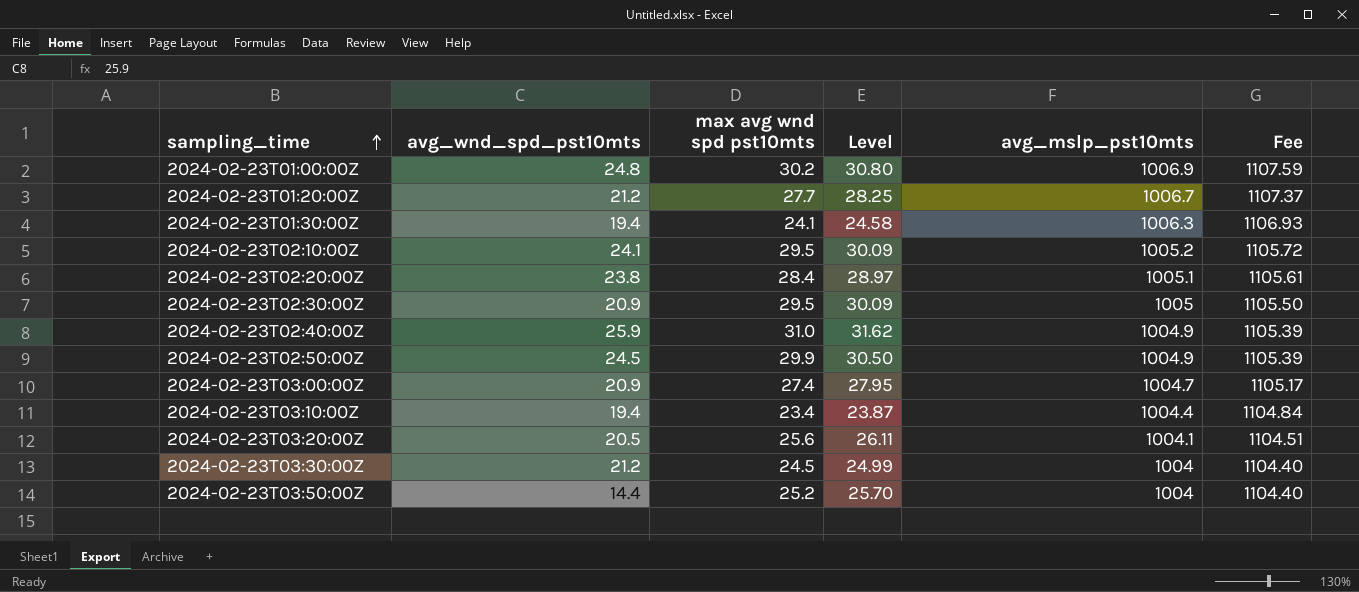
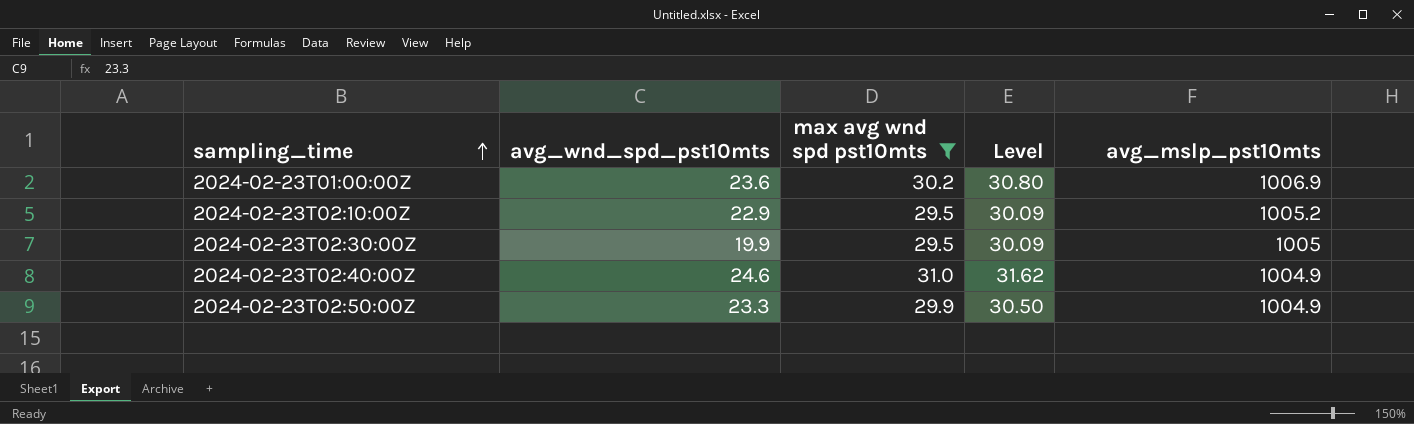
filter: none -> max avg wnd spd pst10mts >= 29.5
column Fee | formula: [avg_mslp_pst10mts] * 1.1 -> none
2024-02-23T01:00:00Z | avg_wnd_spd_pst10mts: 24.8 -> 23.6
2024-02-23T02:10:00Z | avg_wnd_spd_pst10mts: 24.1 -> 22.9
2024-02-23T02:30:00Z | avg_wnd_spd_pst10mts: 20.9 -> 19.9
2024-02-23T02:40:00Z | avg_wnd_spd_pst10mts: 25.9 -> 24.6
2024-02-23T02:50:00Z | avg_wnd_spd_pst10mts: 24.5 -> 23.3

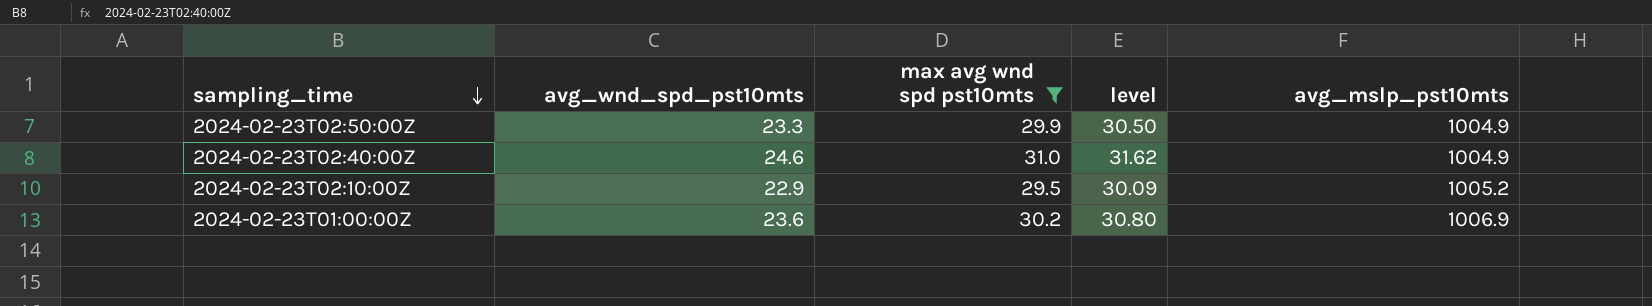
row order: sampling_time ascending -> sampling_time descending
column name: Level -> level
row 2024-02-23T02:30:00Z: 19.9 | 29.5 | 30.09 | 1005 -> none

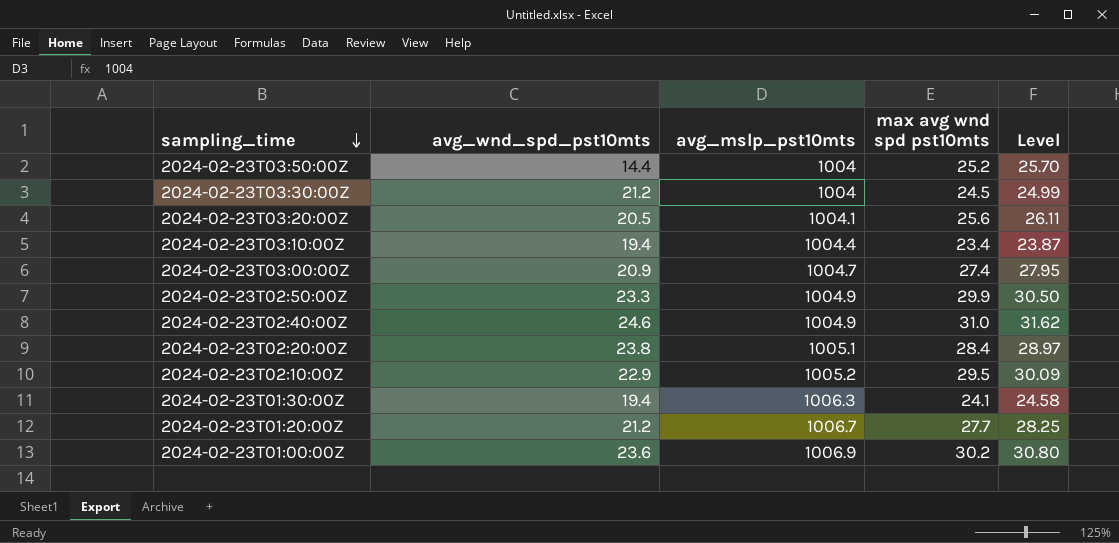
filter: max avg wnd spd pst10mts >= 29.5 -> none
column avg_mslp_pst10mts | position: 5 -> 3
column name: level -> Level

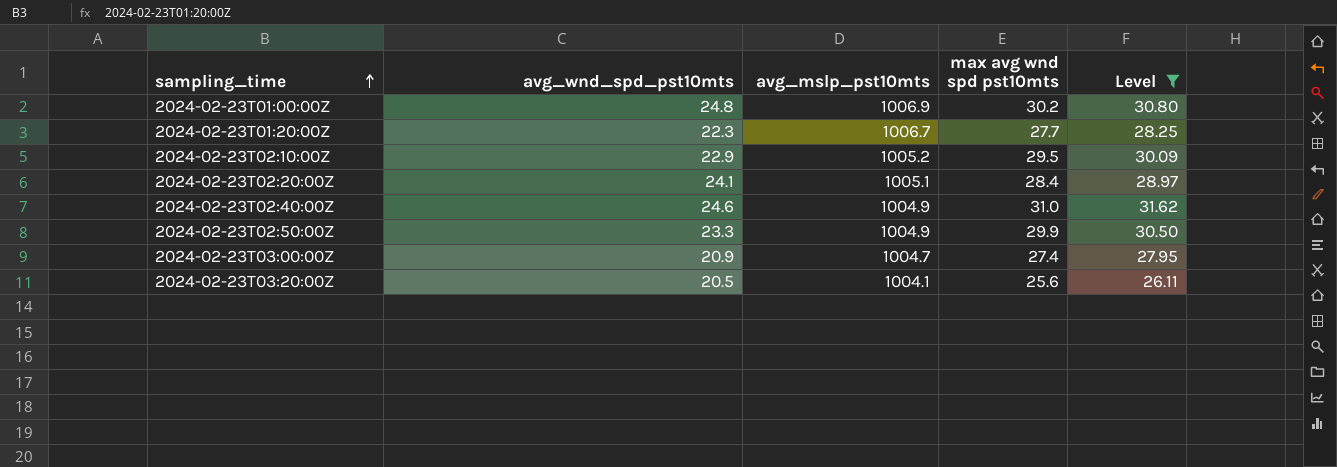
filter: none -> Level >= 26.11
row order: sampling_time descending -> sampling_time ascending
2024-02-23T01:00:00Z | avg_wnd_spd_pst10mts: 23.6 -> 24.8
2024-02-23T01:20:00Z | avg_wnd_spd_pst10mts: 21.2 -> 22.3
2024-02-23T02:20:00Z | avg_wnd_spd_pst10mts: 23.8 -> 24.1

